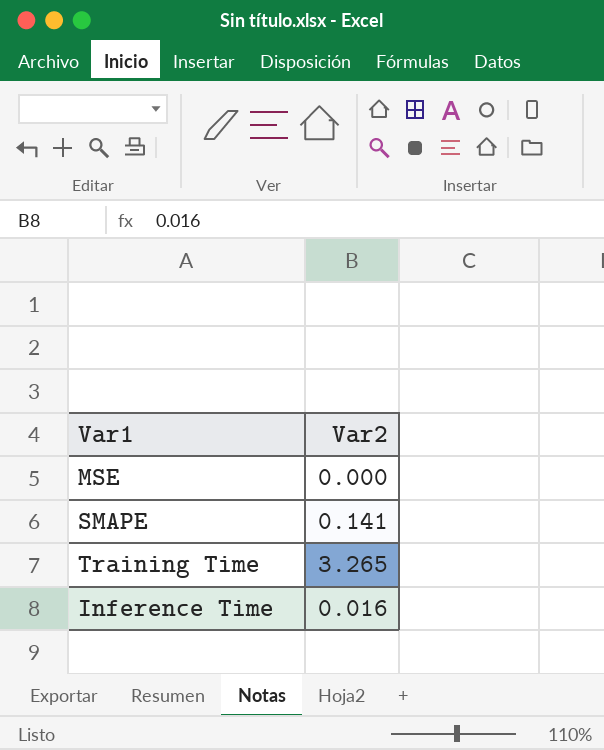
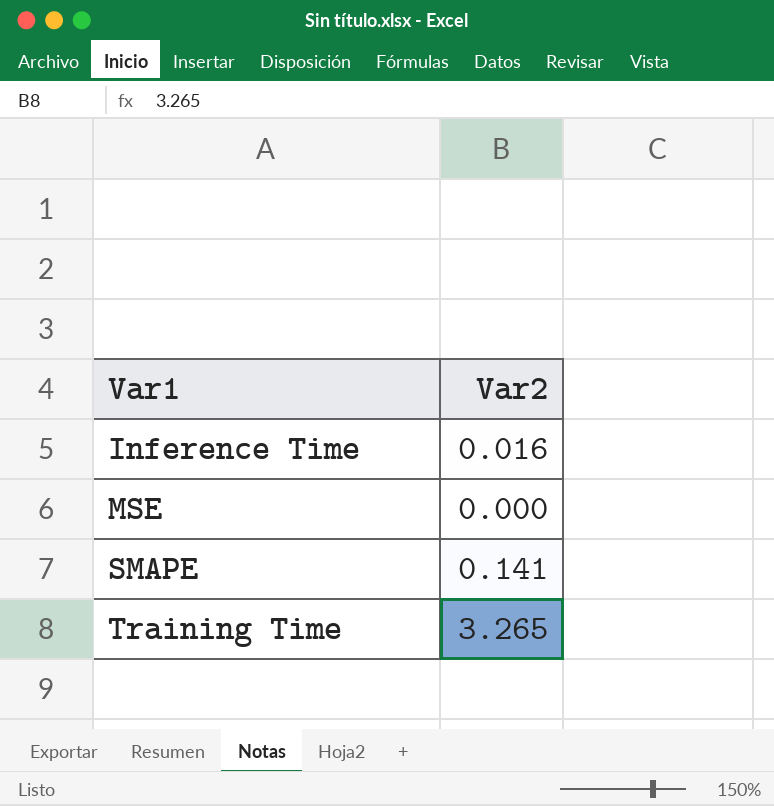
row order: none -> Var1 ascending

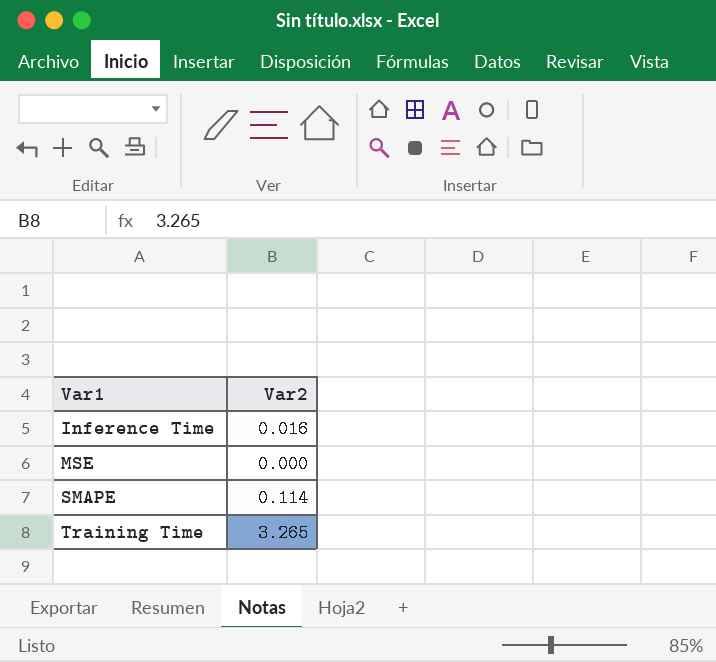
SMAPE | Var2: 0.141 -> 0.114

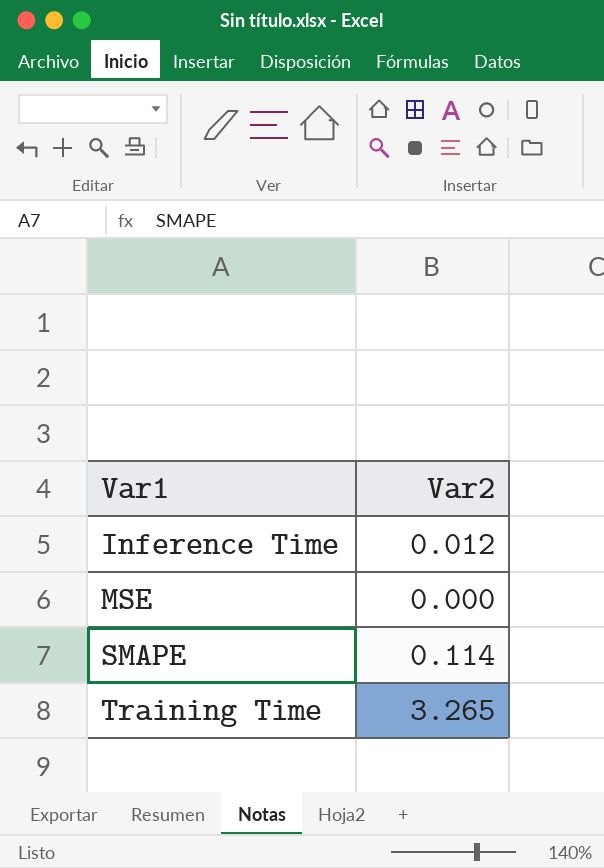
Inference Time | Var2: 0.016 -> 0.012

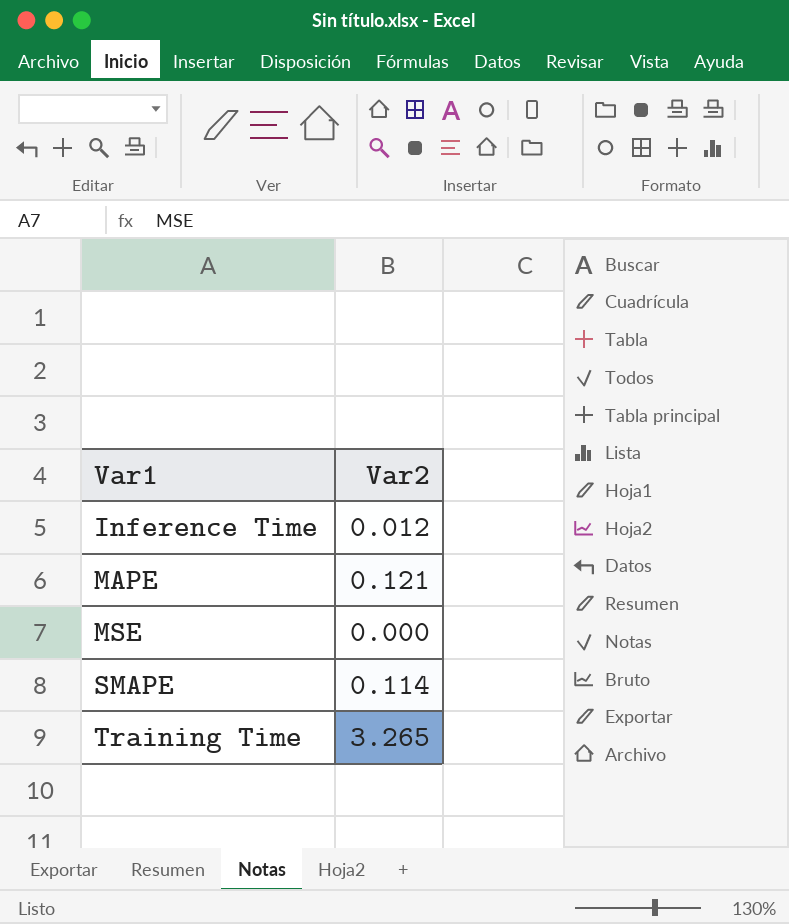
row MAPE: none -> 0.121

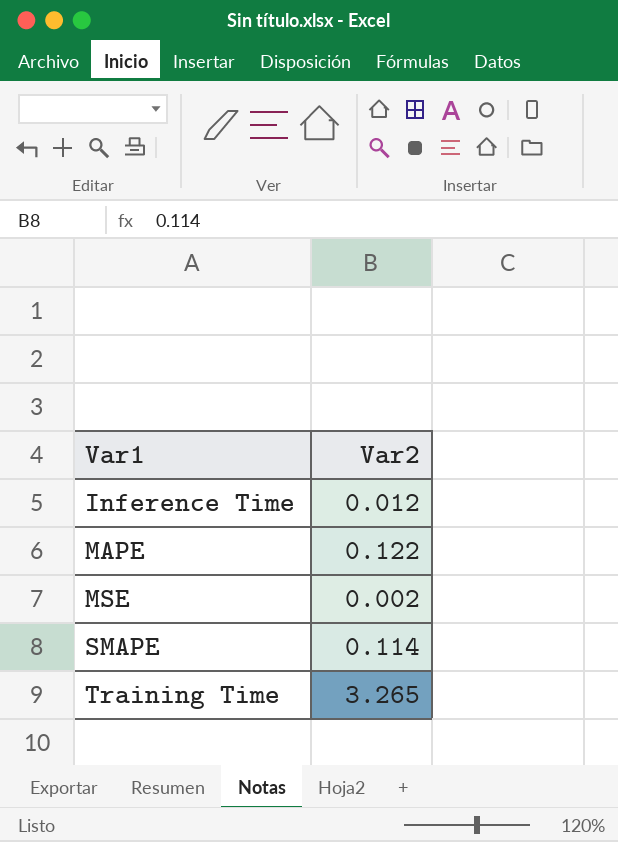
MAPE | Var2: 0.121 -> 0.122
MSE | Var2: 0.000 -> 0.002

